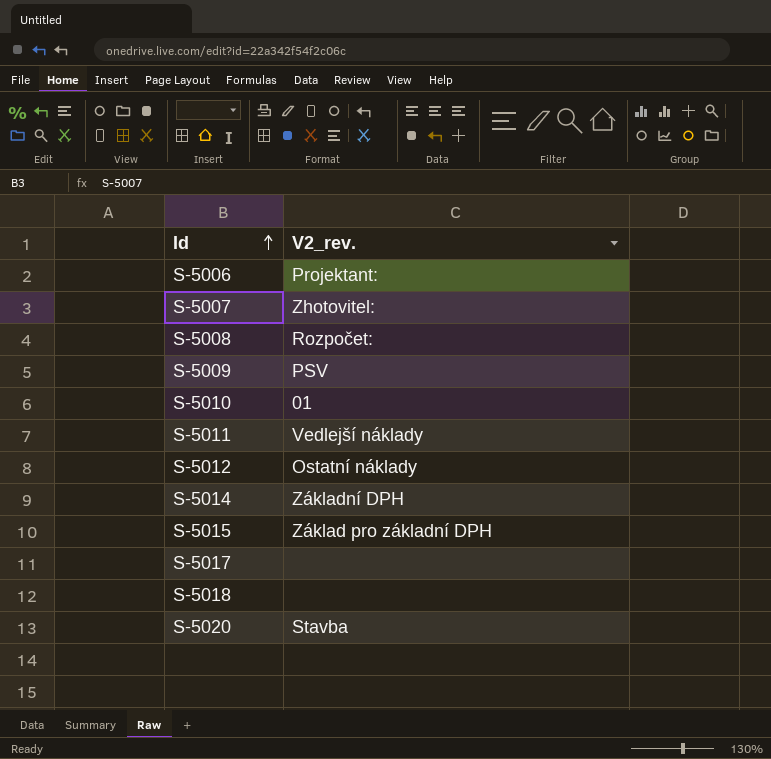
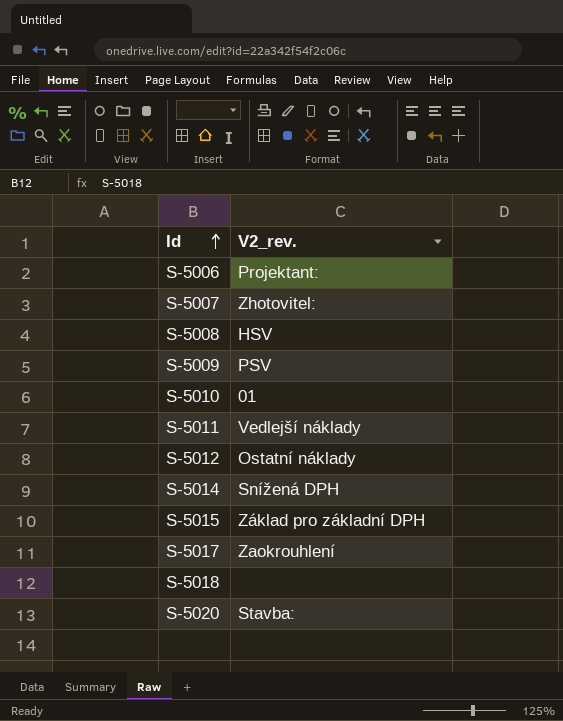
S-5008 | V2_rev.: Rozpočet: -> HSV
S-5014 | V2_rev.: Základní DPH -> Snížená DPH
S-5017 | V2_rev.: none -> Zaokrouhlení
S-5020 | V2_rev.: Stavba -> Stavba:

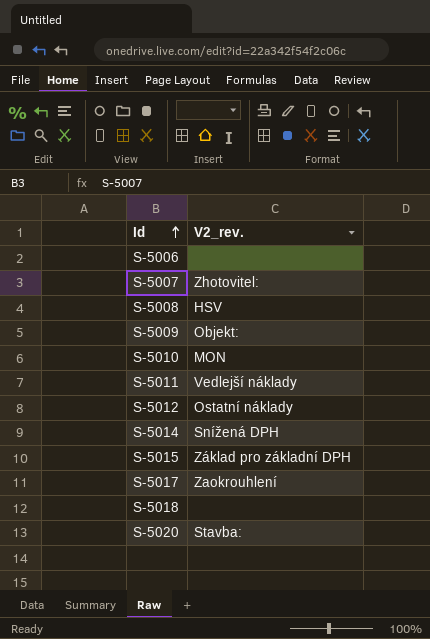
S-5006 | V2_rev.: Projektant: -> none
S-5009 | V2_rev.: PSV -> Objekt:
S-5010 | V2_rev.: 01 -> MON

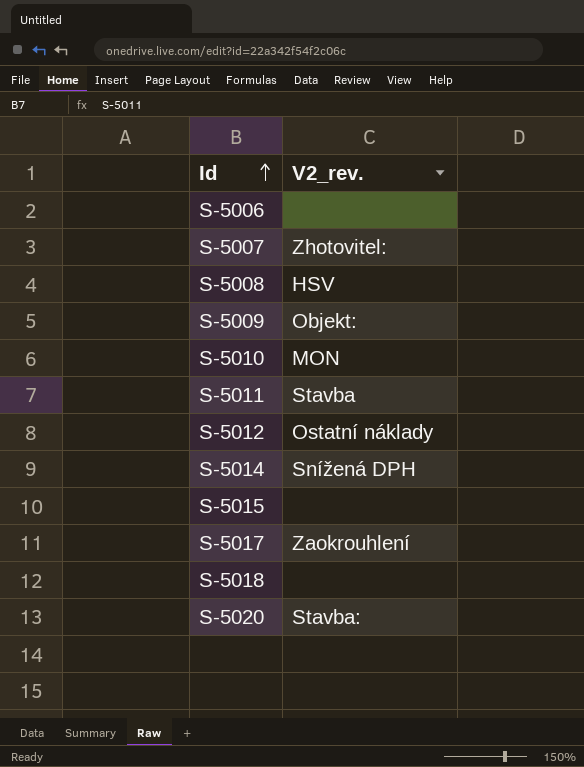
S-5011 | V2_rev.: Vedlejší náklady -> Stavba
S-5015 | V2_rev.: Základ pro základní DPH -> none

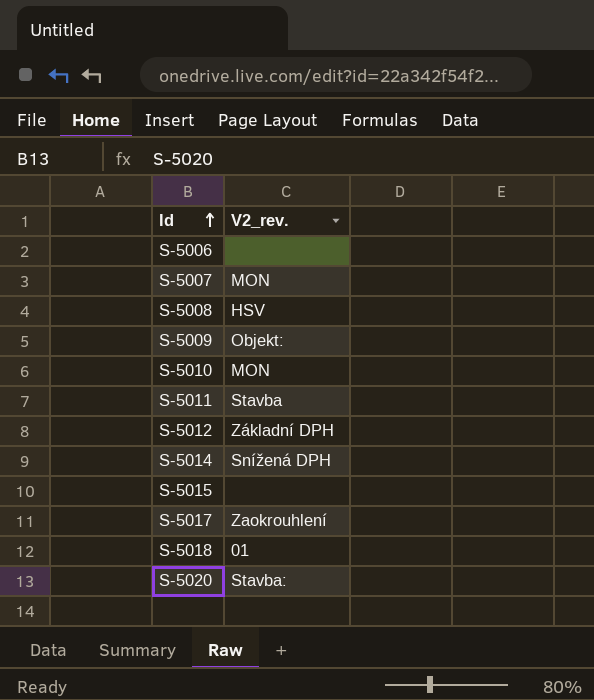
S-5007 | V2_rev.: Zhotovitel: -> MON
S-5012 | V2_rev.: Ostatní náklady -> Základní DPH
S-5018 | V2_rev.: none -> 01

